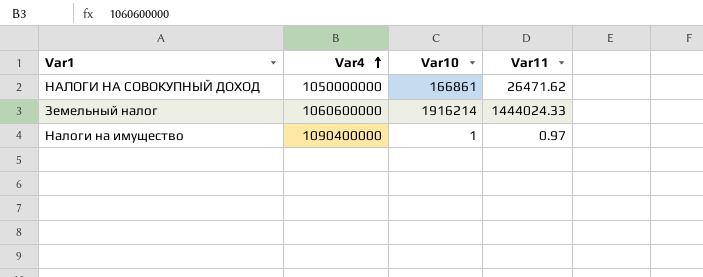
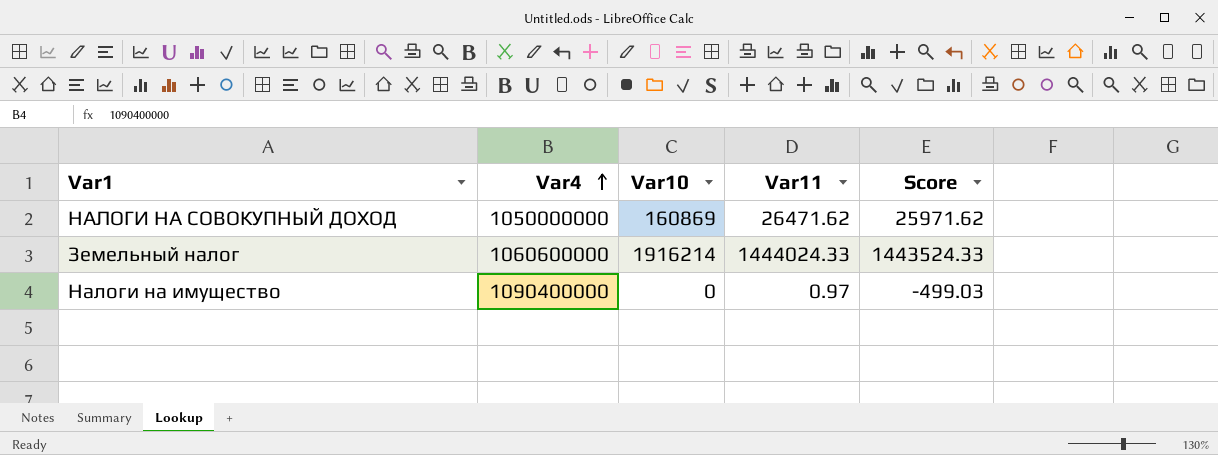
column Score | formula: none -> [Var11] - 500
НАЛОГИ НА СОВОКУПНЫЙ ДОХОД | Var10: 166861 -> 160869
Налоги на имущество | Var10: 1 -> 0

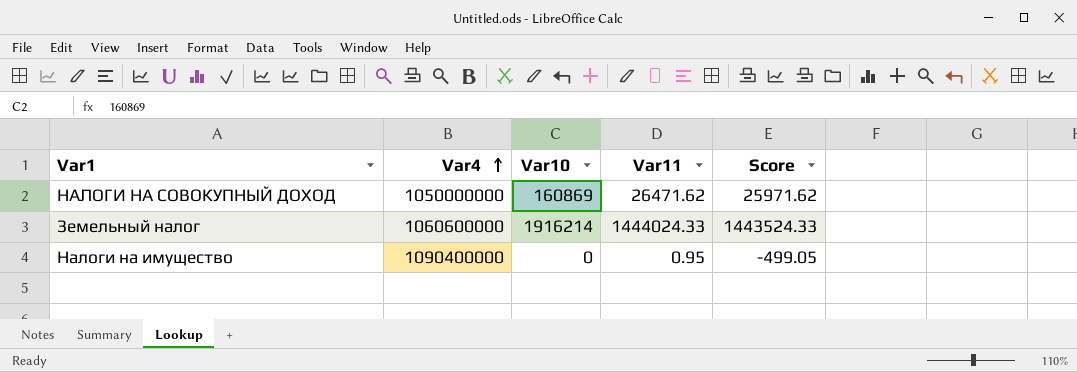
Налоги на имущество | Var11: 0.97 -> 0.95
Налоги на имущество | Score: -499.03 -> -499.05

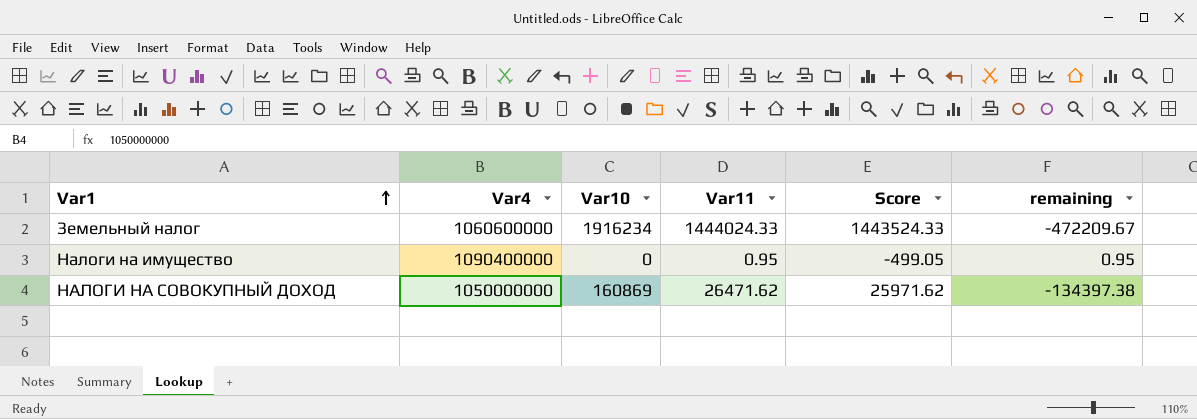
row order: Var4 ascending -> Var1 ascending
column remaining | formula: none -> [Var11] - [Var10]
Земельный налог | Var10: 1916214 -> 1916234

